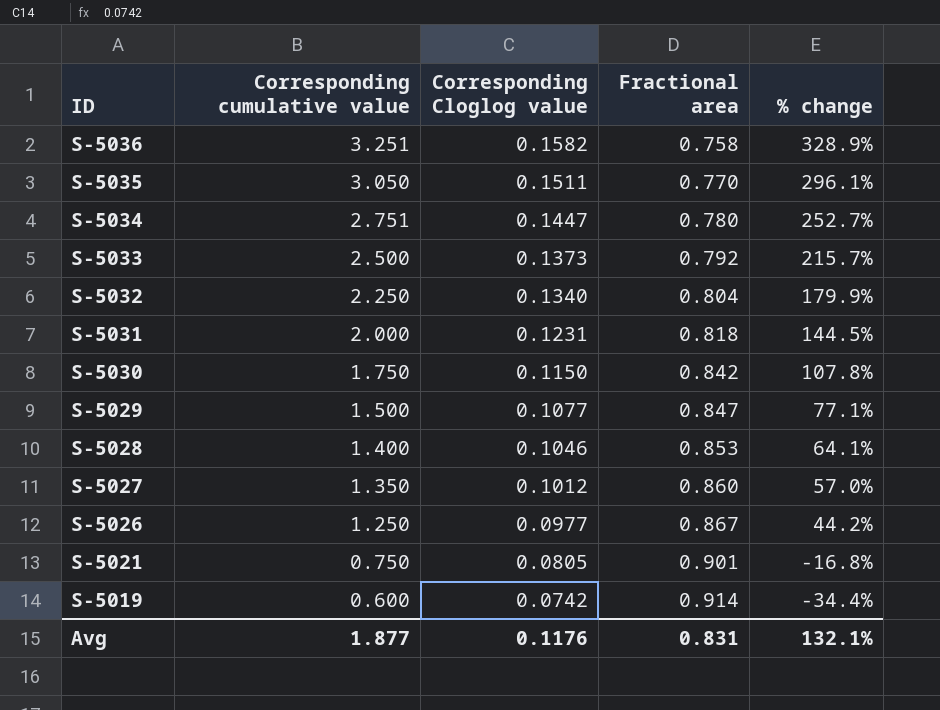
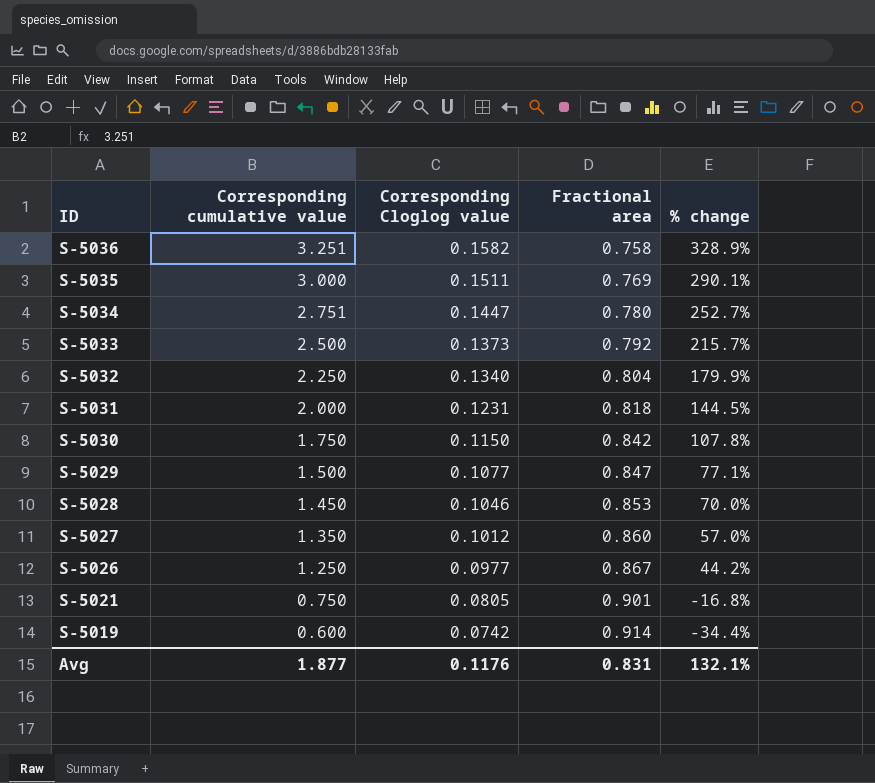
S-5035 | Corresponding cumulative value: 3.050 -> 3.000
S-5035 | Fractional area: 0.770 -> 0.769
S-5035 | % change: 296.1% -> 290.1%
S-5028 | Corresponding cumulative value: 1.400 -> 1.450
S-5028 | % change: 64.1% -> 70.0%

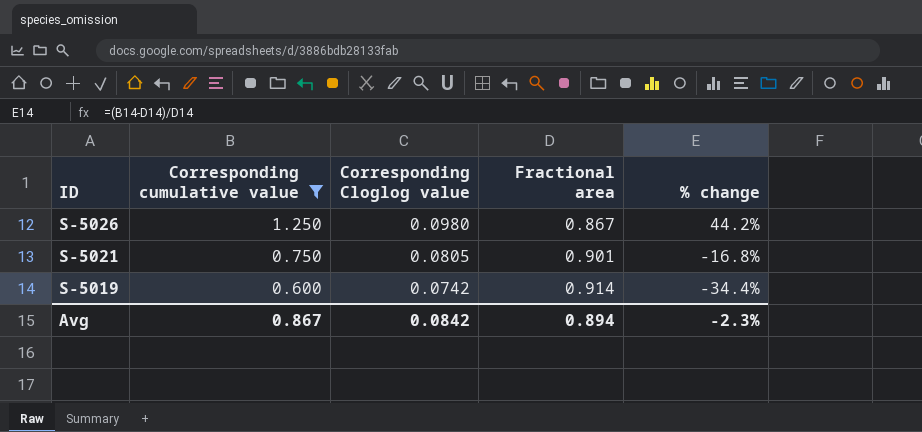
filter: none -> Corresponding cumulative value <= 1.250
S-5026 | Corresponding Cloglog value: 0.0977 -> 0.0980
Avg | Corresponding cumulative value: 1.877 -> 0.867
Avg | Corresponding Cloglog value: 0.1176 -> 0.0842
Avg | Fractional area: 0.831 -> 0.894
Avg | % change: 132.1% -> -2.3%

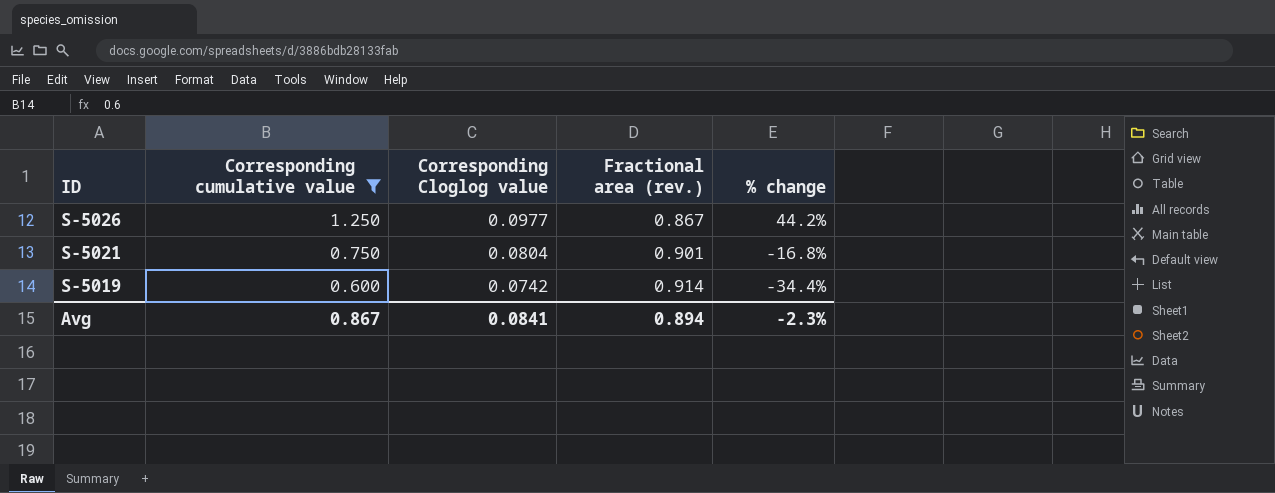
column name: Fractional area -> Fractional area (rev.)
S-5026 | Corresponding Cloglog value: 0.0980 -> 0.0977
S-5021 | Corresponding Cloglog value: 0.0805 -> 0.0804
Avg | Corresponding Cloglog value: 0.0842 -> 0.0841

